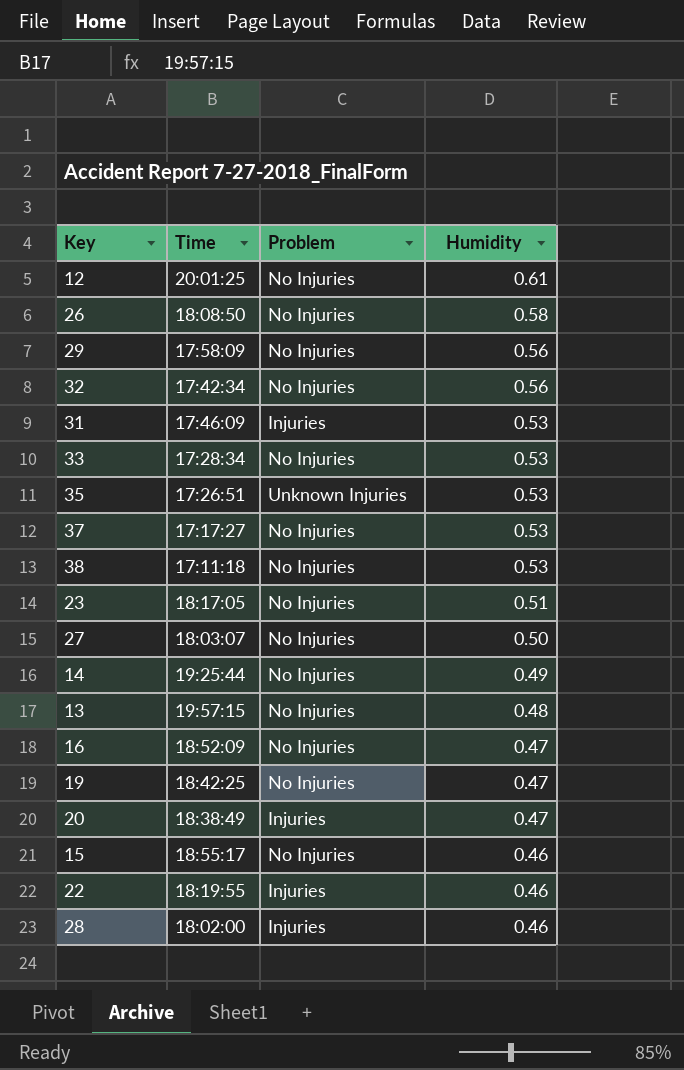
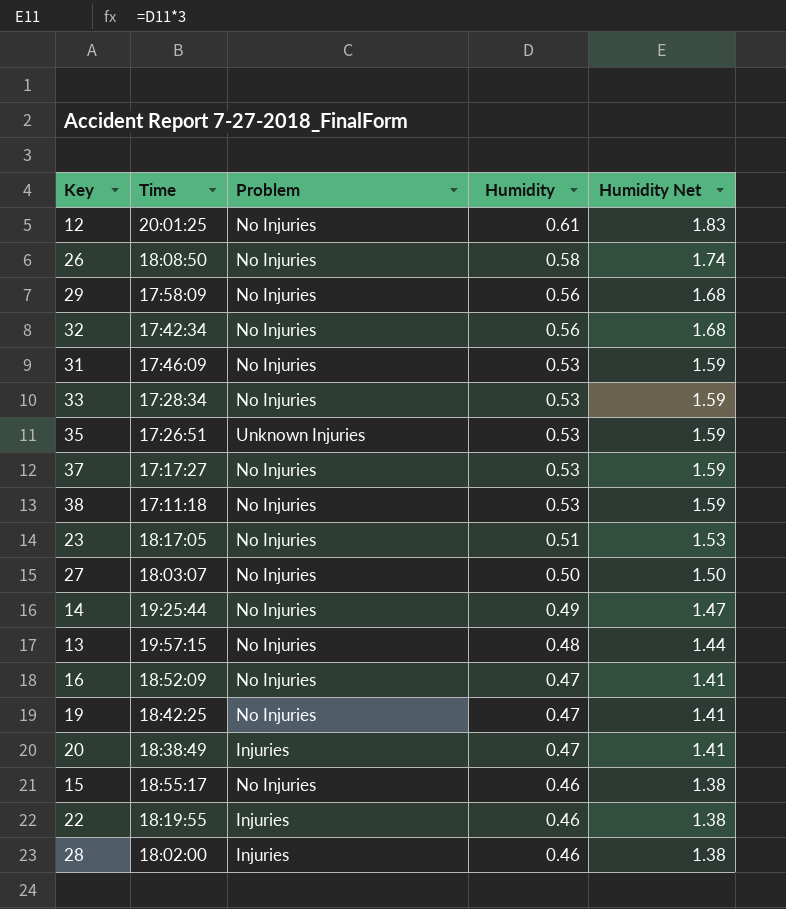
column Humidity Net | formula: none -> [Humidity] * 3
31 | Problem: Injuries -> No Injuries

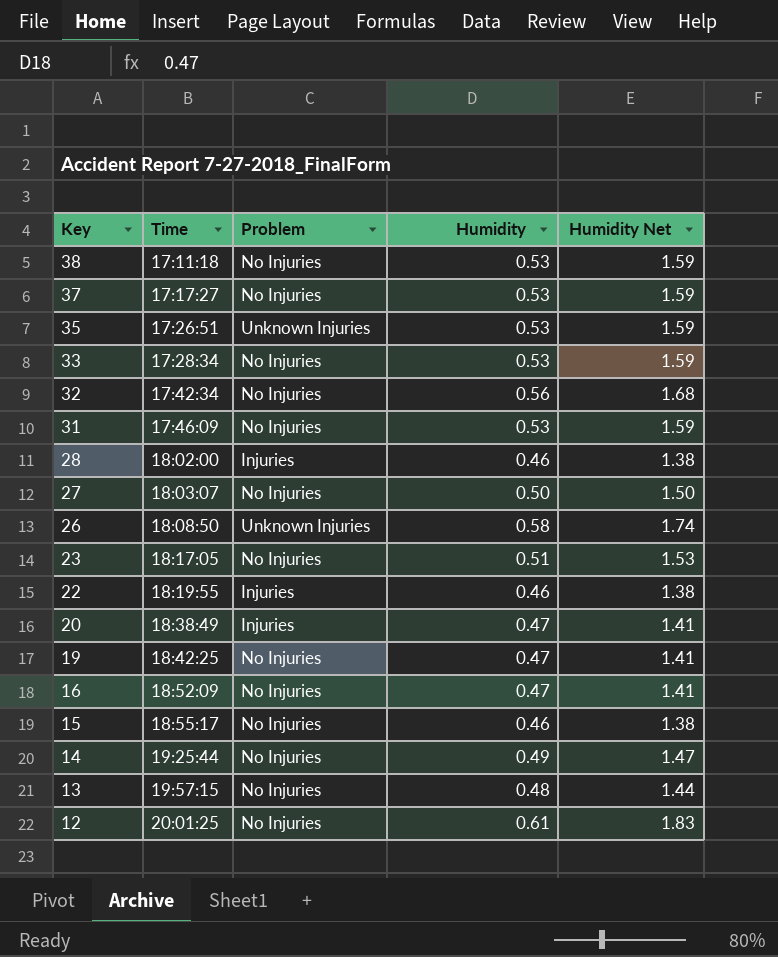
row order: Humidity descending -> Key descending
row 29: 17:58:09 | No Injuries | 0.56 | 1.68 -> none
26 | Problem: No Injuries -> Unknown Injuries

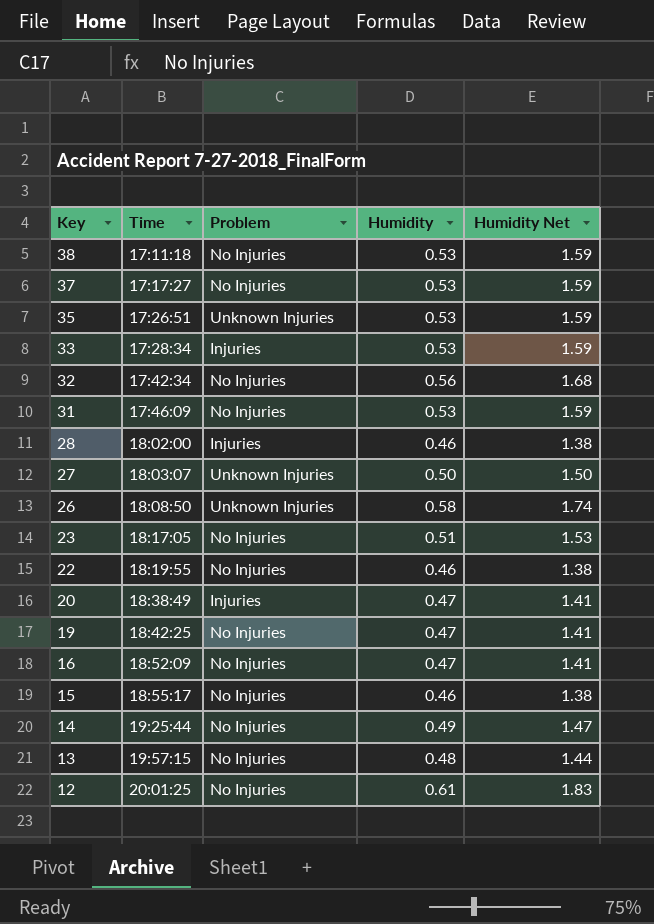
33 | Problem: No Injuries -> Injuries
27 | Problem: No Injuries -> Unknown Injuries
22 | Problem: Injuries -> No Injuries

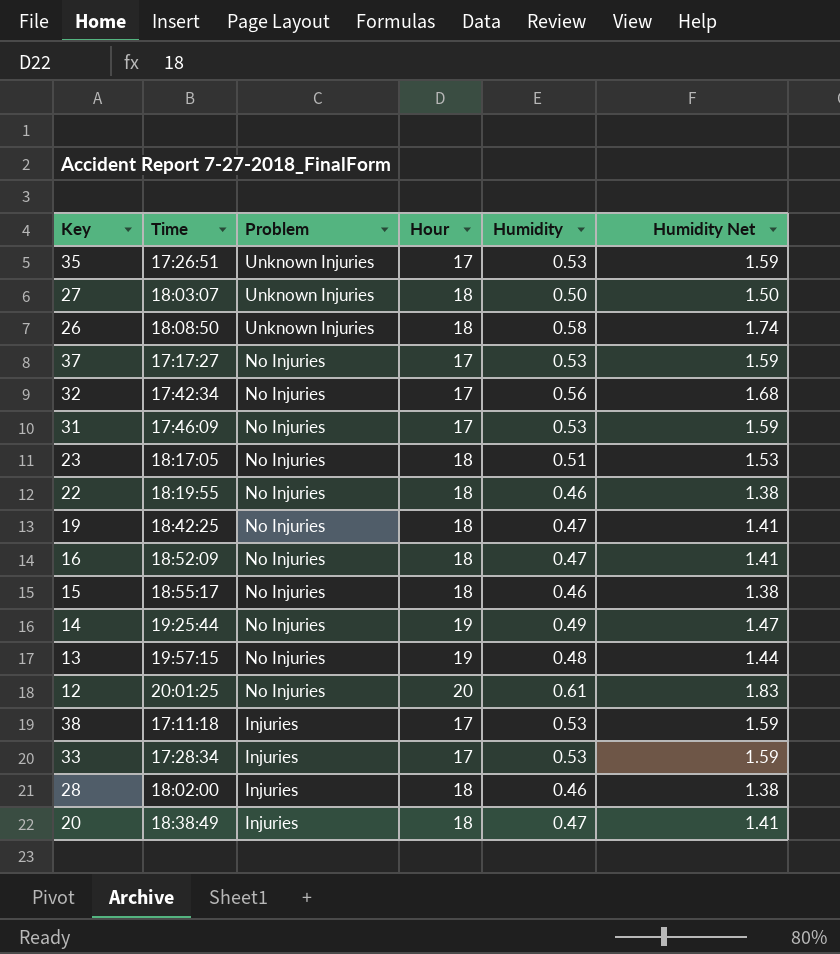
row order: Key descending -> Problem descending
column Hour | position: none -> 4
38 | Problem: No Injuries -> Injuries

